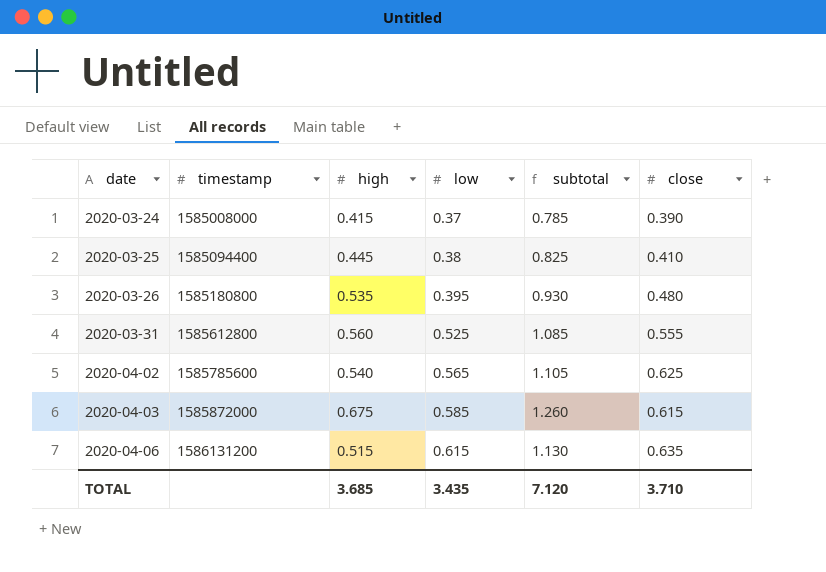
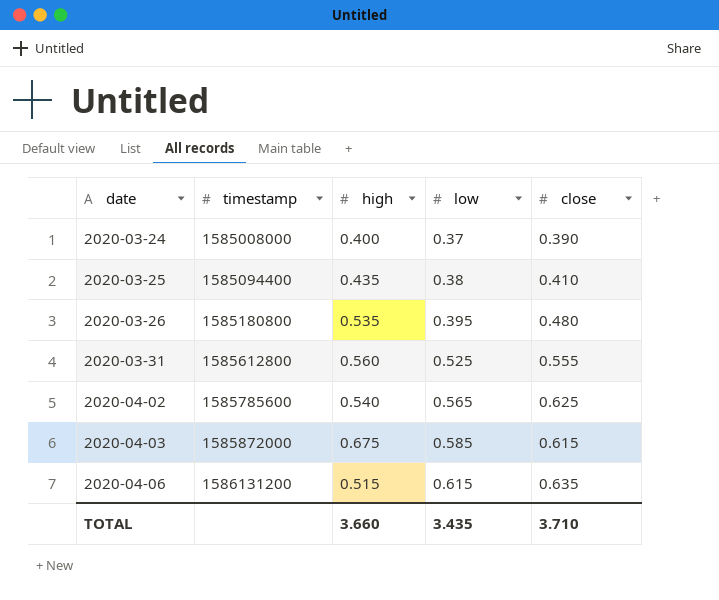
column subtotal | formula: [high] + [low] -> none
2020-03-24 | high: 0.415 -> 0.400
2020-03-25 | high: 0.445 -> 0.435
TOTAL | high: 3.685 -> 3.660

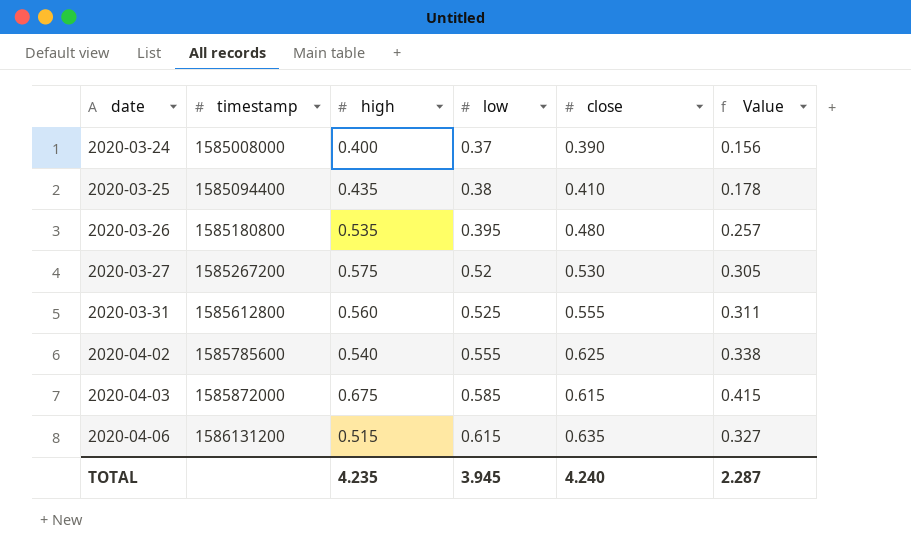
column Value | formula: none -> [high] * [close]
row 2020-03-27: none -> 1585267200 | 0.575 | 0.52 | 0.530 | 0.305
2020-04-02 | low: 0.565 -> 0.555
TOTAL | high: 3.660 -> 4.235
TOTAL | low: 3.435 -> 3.945
TOTAL | close: 3.710 -> 4.240

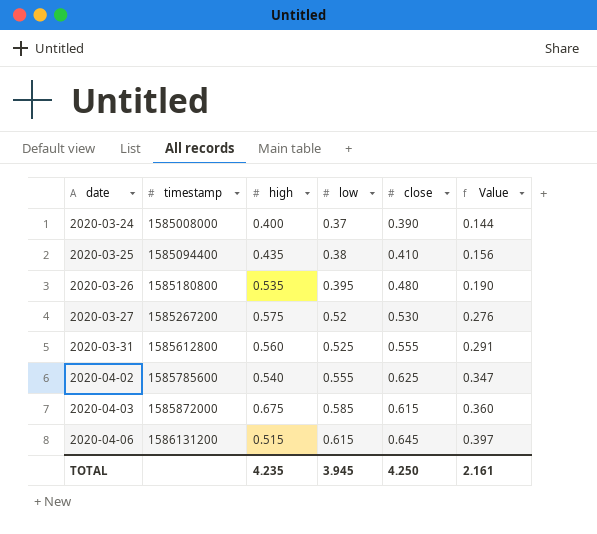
column Value | formula: [high] * [close] -> [low] * [close]
2020-04-06 | close: 0.635 -> 0.645
TOTAL | close: 4.240 -> 4.250
TOTAL | Value: 2.287 -> 2.161

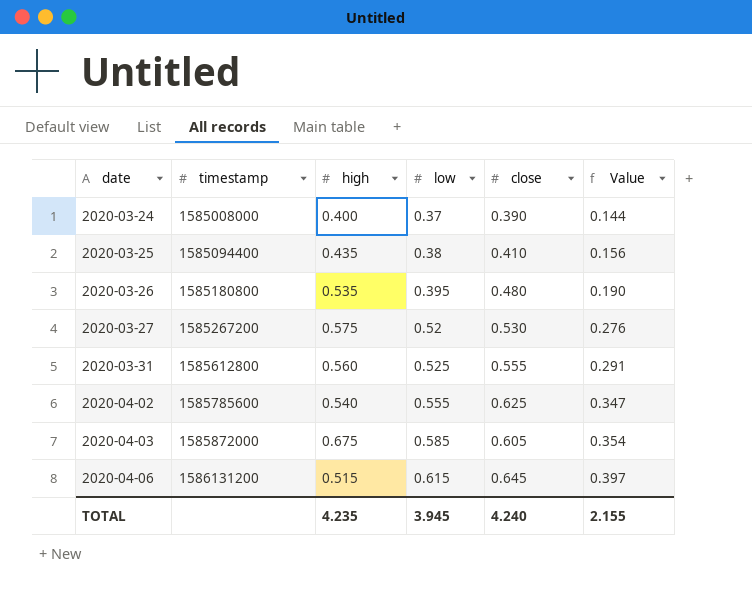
2020-04-03 | close: 0.615 -> 0.605
2020-04-03 | Value: 0.360 -> 0.354
TOTAL | close: 4.250 -> 4.240
TOTAL | Value: 2.161 -> 2.155

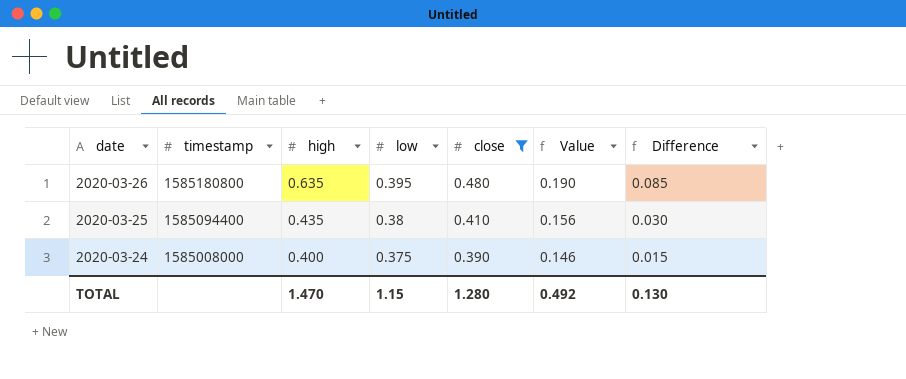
filter: none -> close <= 0.480
row order: date ascending -> date descending
column Difference | formula: none -> [close] - [low]
2020-03-26 | high: 0.535 -> 0.635
2020-03-24 | low: 0.37 -> 0.375
2020-03-24 | Value: 0.144 -> 0.146
TOTAL | high: 4.235 -> 1.470
TOTAL | low: 3.945 -> 1.15
TOTAL | close: 4.240 -> 1.280
TOTAL | Value: 2.155 -> 0.492

